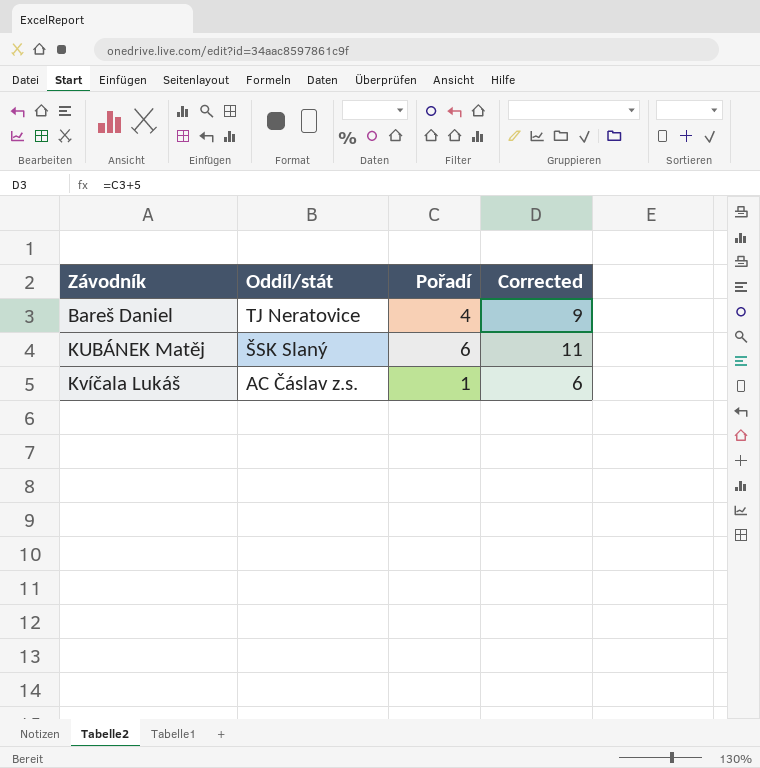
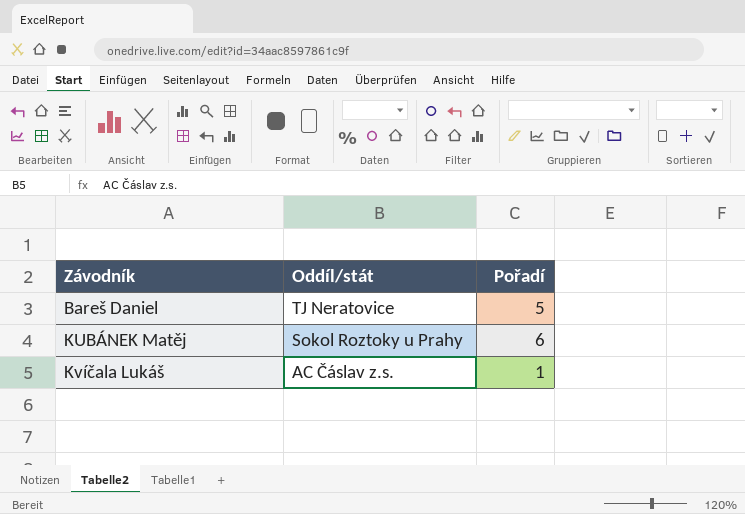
column Corrected | formula: [Pořadí] + 5 -> none
Bareš Daniel | Pořadí: 4 -> 5
KUBÁNEK Matěj | Oddíl/stát: ŠSK Slaný -> Sokol Roztoky u Prahy

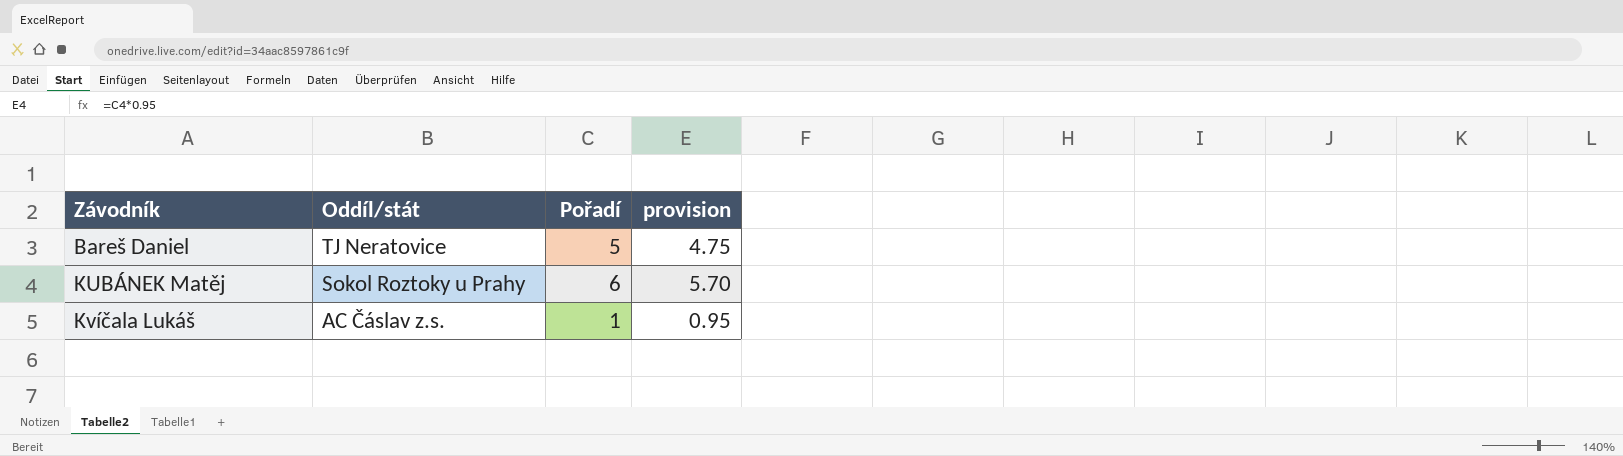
column provision | formula: none -> [Pořadí] * 0.95

